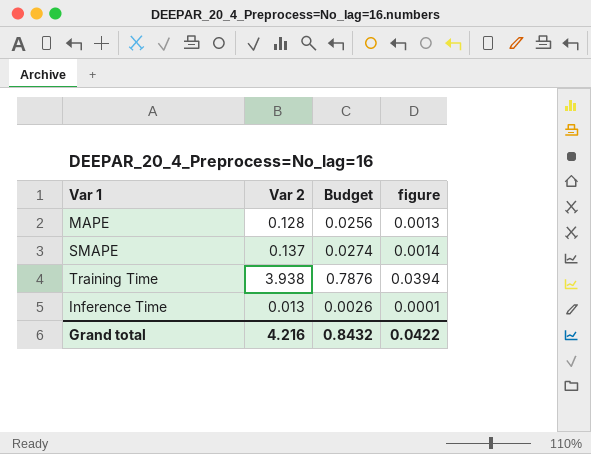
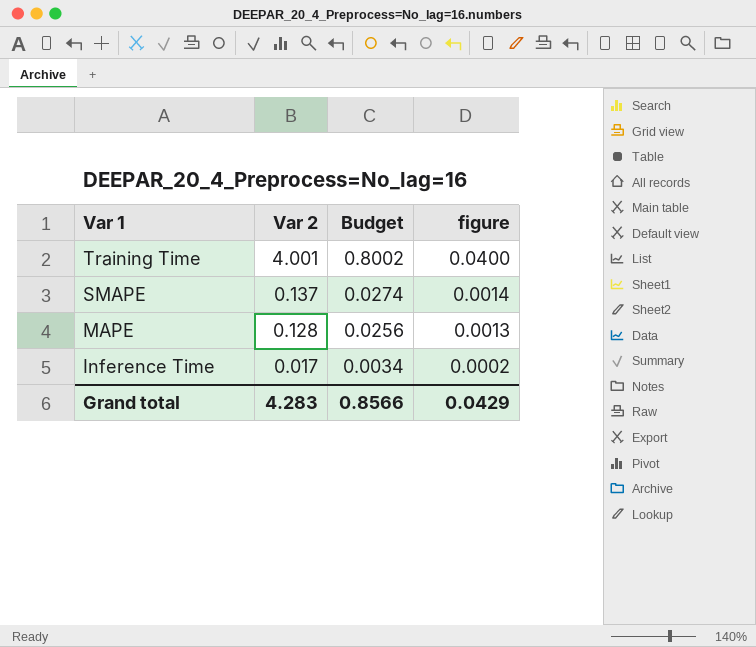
row order: none -> Var 1 descending
Training Time | Var 2: 3.938 -> 4.001
Training Time | Budget: 0.7876 -> 0.8002
Training Time | figure: 0.0394 -> 0.0400
Inference Time | Var 2: 0.013 -> 0.017
Inference Time | Budget: 0.0026 -> 0.0034
Inference Time | figure: 0.0001 -> 0.0002
Grand total | Var 2: 4.216 -> 4.283
Grand total | Budget: 0.8432 -> 0.8566
Grand total | figure: 0.0422 -> 0.0429

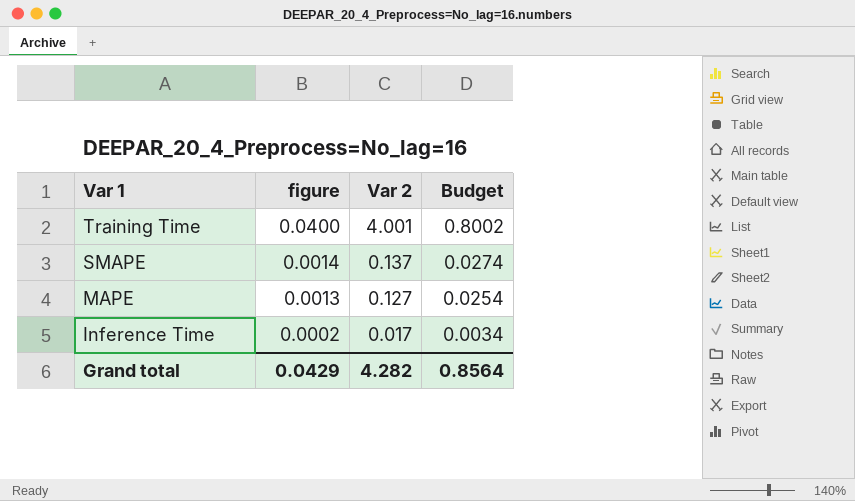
column figure | position: 4 -> 2
MAPE | Var 2: 0.128 -> 0.127
MAPE | Budget: 0.0256 -> 0.0254
Grand total | Var 2: 4.283 -> 4.282
Grand total | Budget: 0.8566 -> 0.8564

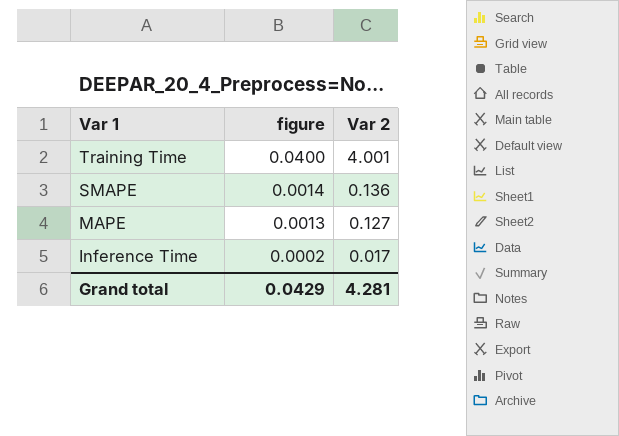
column Budget | formula: [Var 2] * 0.2 -> none
SMAPE | Var 2: 0.137 -> 0.136
Grand total | Var 2: 4.282 -> 4.281

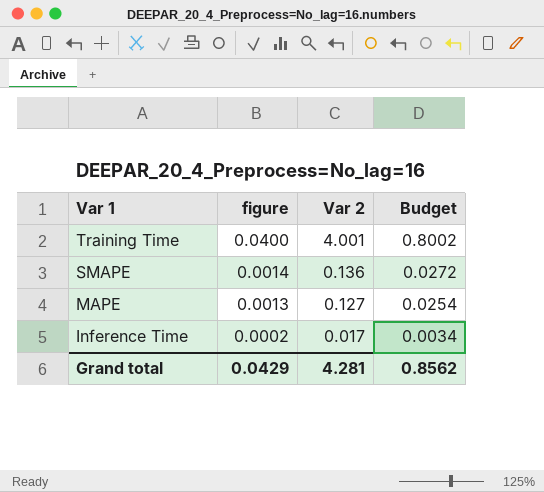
column Budget | formula: none -> [Var 2] * 0.2

